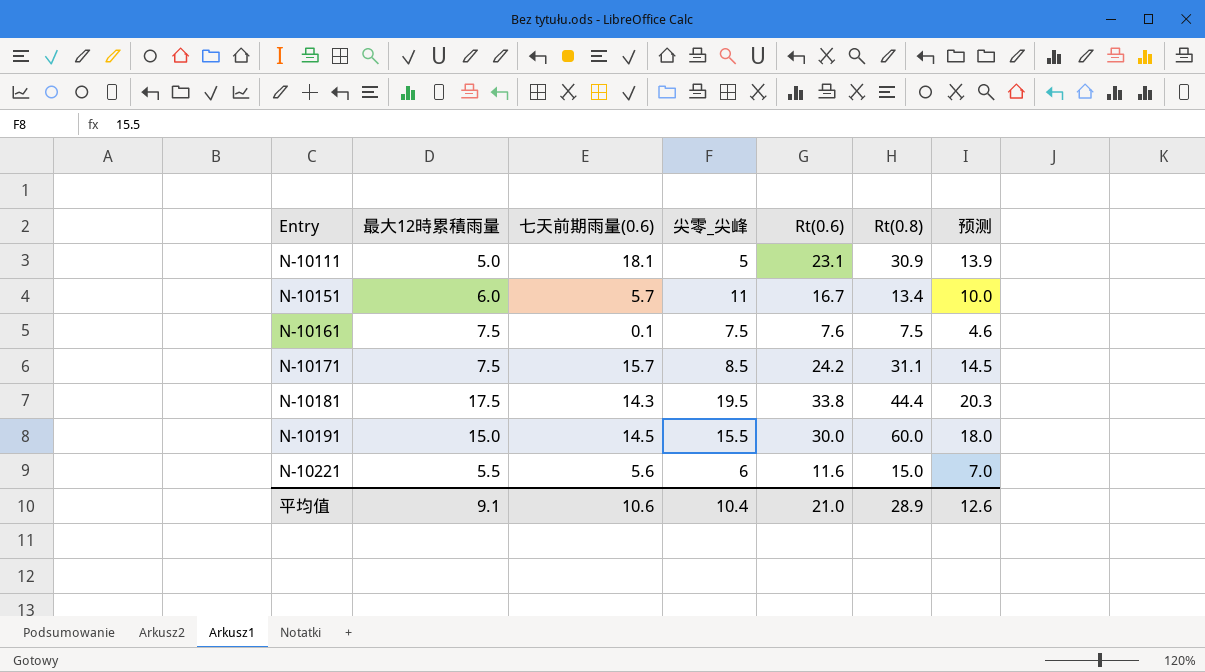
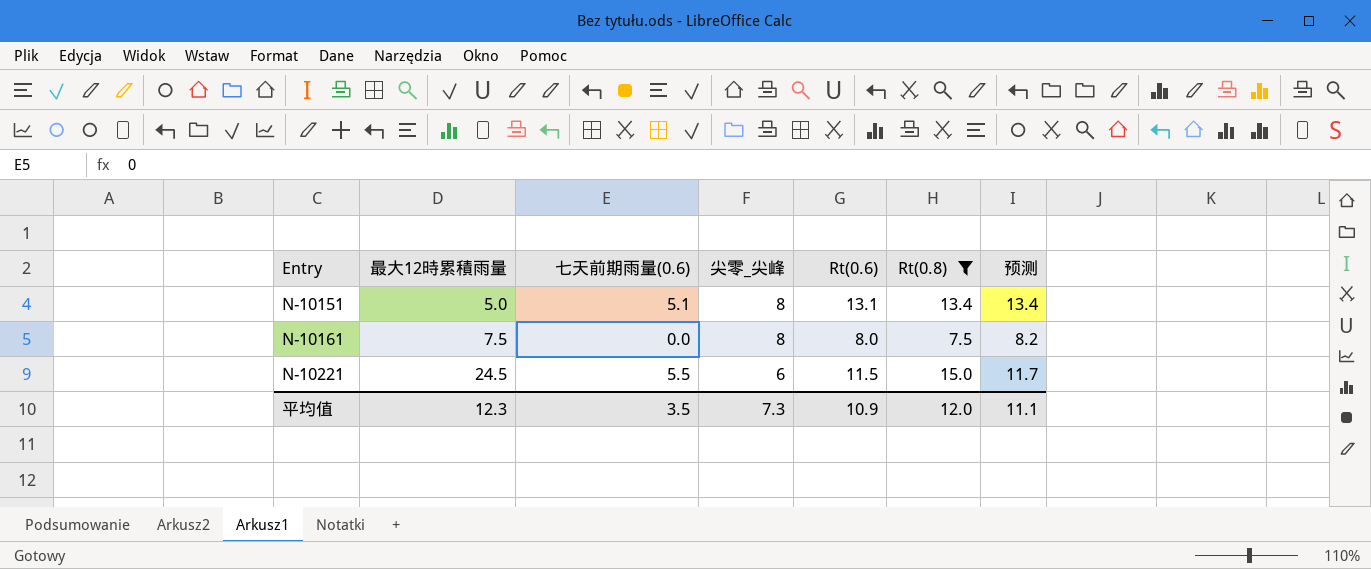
filter: none -> Rt(0.8) <= 15.0
column 预测 | formula: [Rt(0.6)] * 0.6 -> [Rt(0.6)] * 1.02
N-10151 | 最大12時累積雨量: 6.0 -> 5.0
N-10151 | 七天前期雨量(0.6): 5.7 -> 5.1
N-10151 | 尖零_尖峰: 11 -> 8
N-10151 | Rt(0.6): 16.7 -> 13.1
N-10161 | 七天前期雨量(0.6): 0.1 -> 0.0
N-10161 | 尖零_尖峰: 7.5 -> 8
N-10161 | Rt(0.6): 7.6 -> 8.0
N-10221 | 最大12時累積雨量: 5.5 -> 24.5
N-10221 | 七天前期雨量(0.6): 5.6 -> 5.5
N-10221 | Rt(0.6): 11.6 -> 11.5
平均值 | 最大12時累積雨量: 9.1 -> 12.3
平均值 | 七天前期雨量(0.6): 10.6 -> 3.5
平均值 | 尖零_尖峰: 10.4 -> 7.3
平均值 | Rt(0.6): 21.0 -> 10.9
平均值 | Rt(0.8): 28.9 -> 12.0
平均值 | 预测: 12.6 -> 11.1

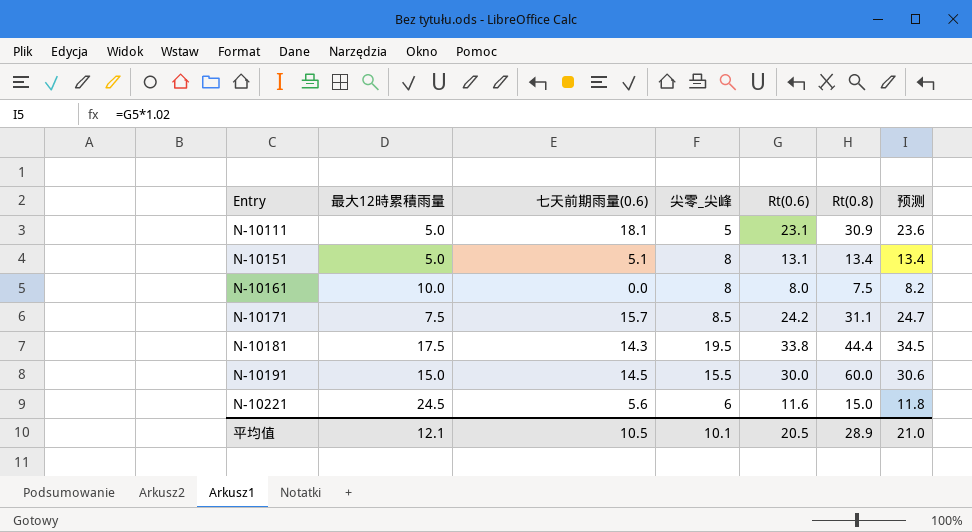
filter: Rt(0.8) <= 15.0 -> none
N-10161 | 最大12時累積雨量: 7.5 -> 10.0
N-10221 | 七天前期雨量(0.6): 5.5 -> 5.6
N-10221 | Rt(0.6): 11.5 -> 11.6
N-10221 | 预测: 11.7 -> 11.8
平均值 | 最大12時累積雨量: 12.3 -> 12.1
平均值 | 七天前期雨量(0.6): 3.5 -> 10.5
平均值 | 尖零_尖峰: 7.3 -> 10.1
平均值 | Rt(0.6): 10.9 -> 20.5
平均值 | Rt(0.8): 12.0 -> 28.9
平均值 | 预测: 11.1 -> 21.0

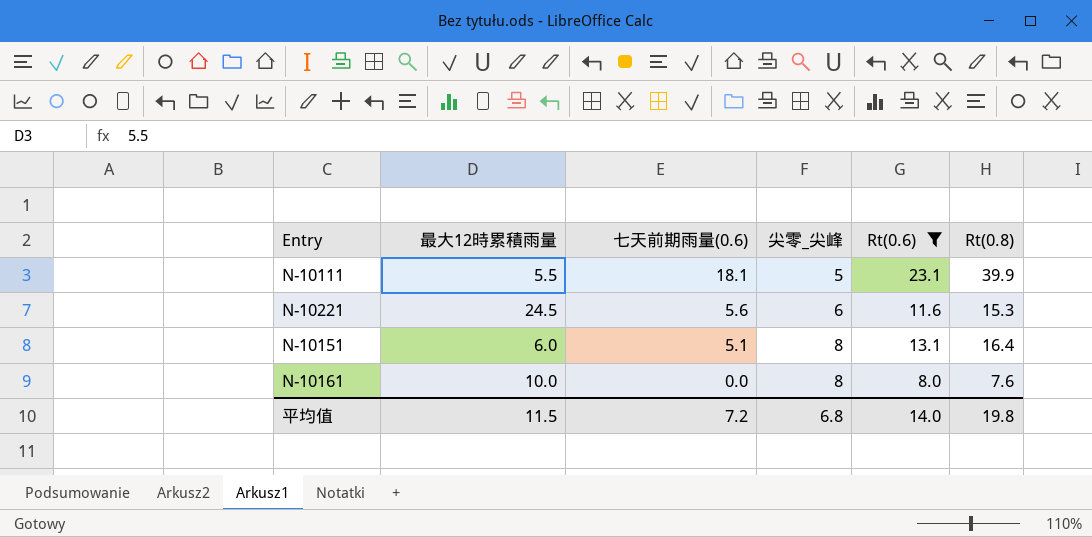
filter: none -> Rt(0.6) <= 23.1
row order: Entry ascending -> 七天前期雨量(0.6) descending
column 预测 | formula: [Rt(0.6)] * 1.02 -> none
N-10111 | 最大12時累積雨量: 5.0 -> 5.5
N-10111 | Rt(0.8): 30.9 -> 39.9
N-10221 | Rt(0.8): 15.0 -> 15.3
N-10151 | 最大12時累積雨量: 5.0 -> 6.0
N-10151 | Rt(0.8): 13.4 -> 16.4
N-10161 | Rt(0.8): 7.5 -> 7.6
平均值 | 最大12時累積雨量: 12.1 -> 11.5
平均值 | 七天前期雨量(0.6): 10.5 -> 7.2
平均值 | 尖零_尖峰: 10.1 -> 6.8
平均值 | Rt(0.6): 20.5 -> 14.0
平均值 | Rt(0.8): 28.9 -> 19.8

